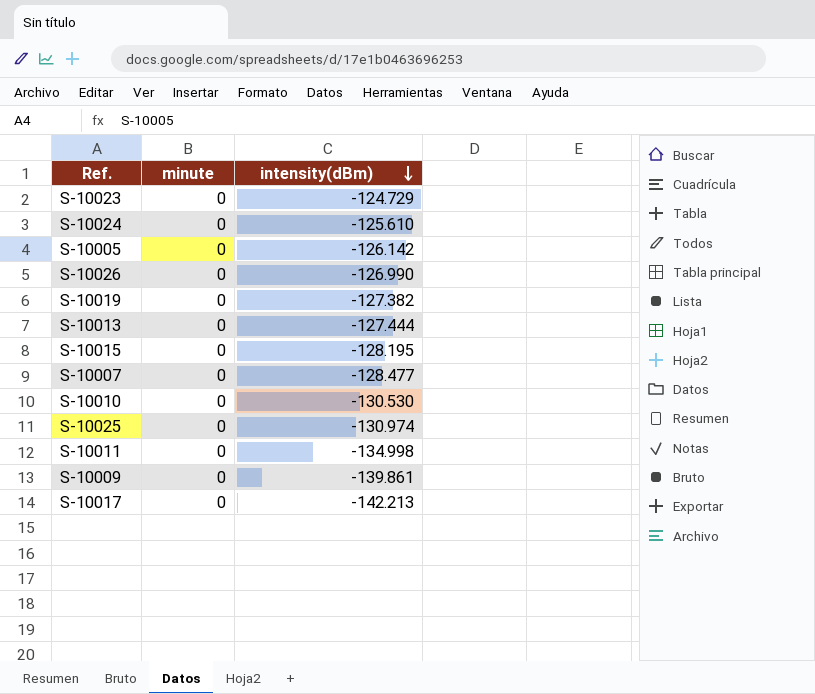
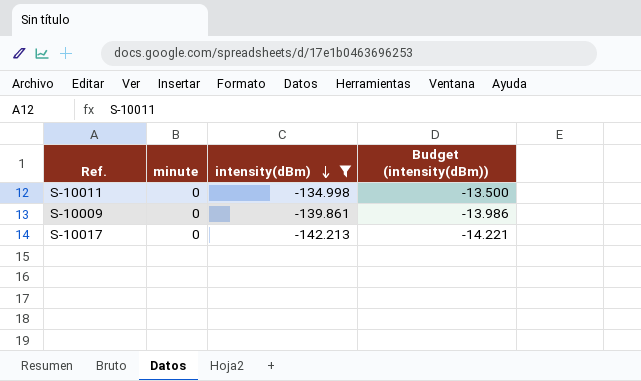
filter: none -> intensity(dBm) <= -134.998
column Budget (intensity(dBm)) | formula: none -> [intensity(dBm)] * 0.1

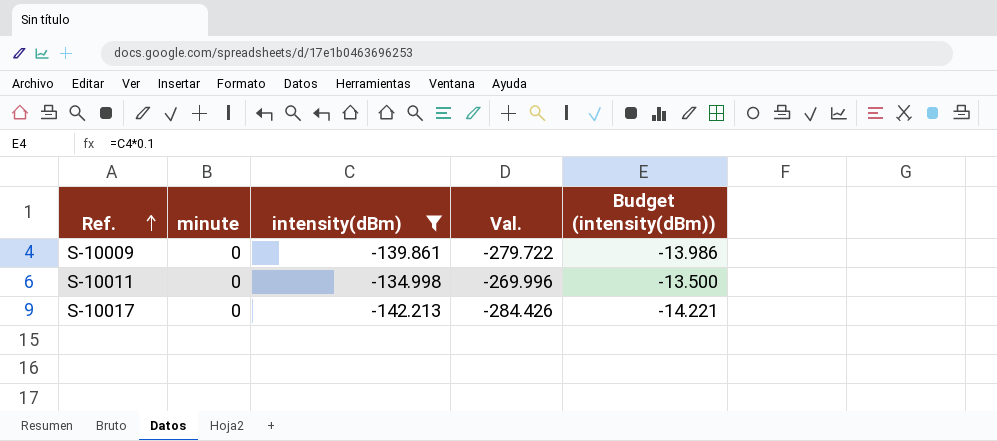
row order: intensity(dBm) descending -> Ref. ascending
column Val. | formula: none -> [intensity(dBm)] * 2

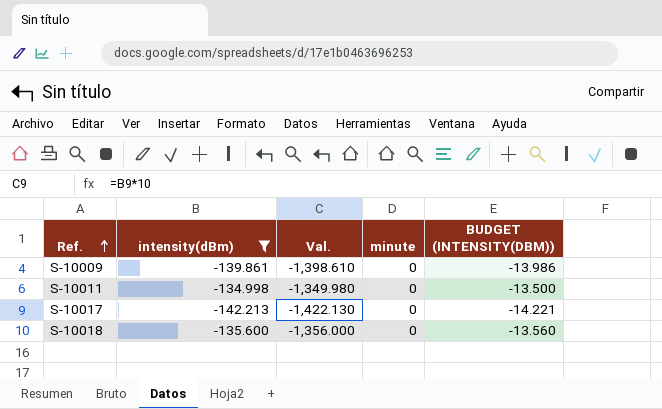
column Val. | formula: [intensity(dBm)] * 2 -> [intensity(dBm)] * 10
column minute | position: 2 -> 4
column name: Budget (intensity(dBm)) -> BUDGET (INTENSITY(DBM))
row S-10018: none -> -135.600 | -1,356.000 | 0 | -13.560

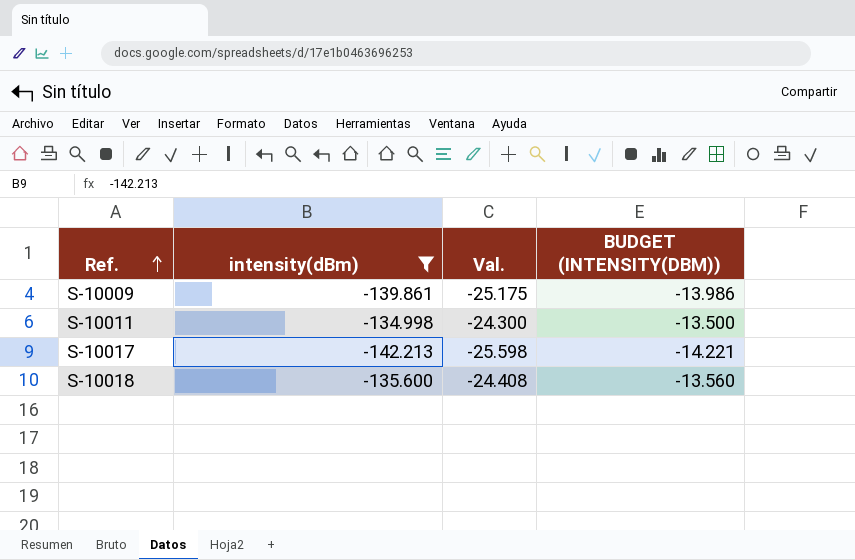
column minute | position: 4 -> none
column Val. | formula: [intensity(dBm)] * 10 -> [intensity(dBm)] * 0.18

